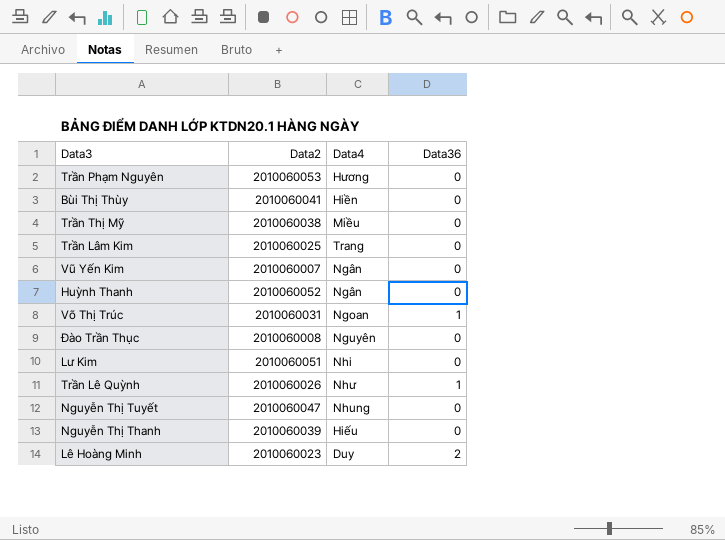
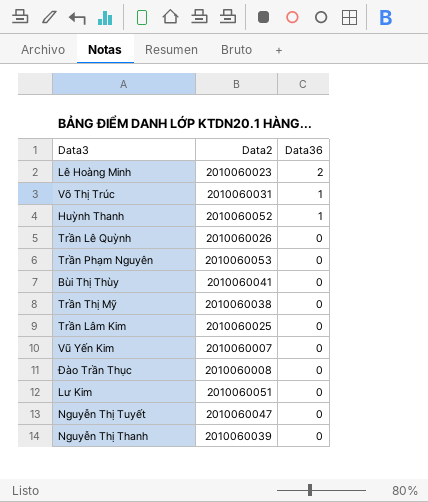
row order: none -> Data36 descending
column Data4 | position: 3 -> none
Huỳnh Thanh | Data36: 0 -> 1
Trần Lê Quỳnh | Data36: 1 -> 0

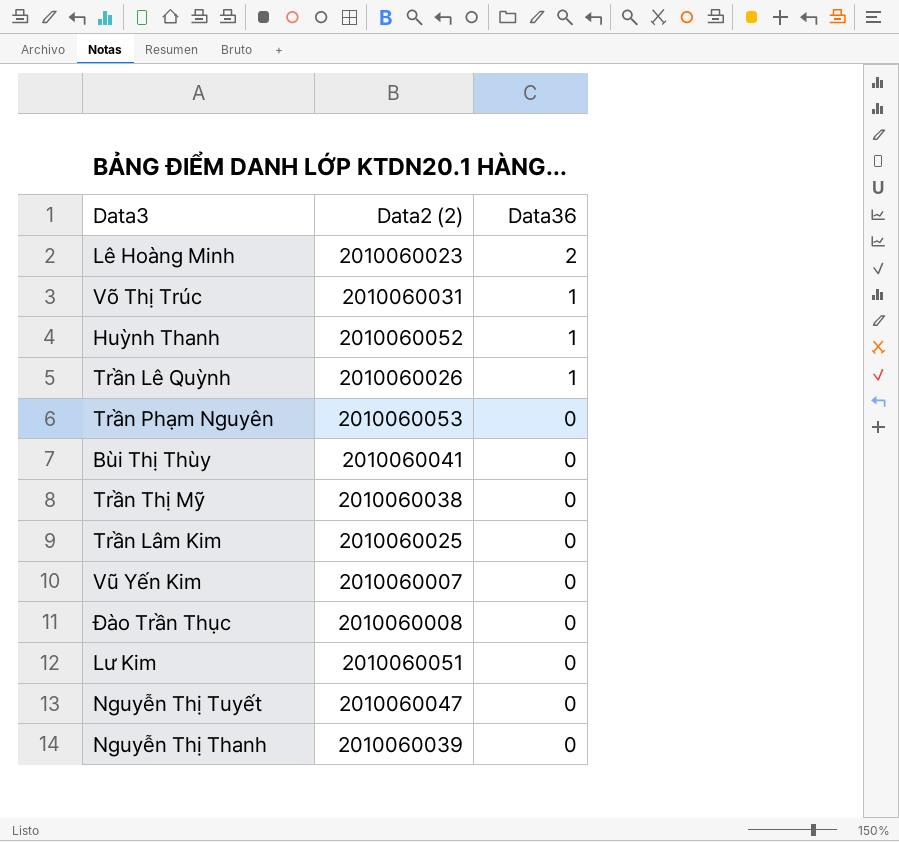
column name: Data2 -> Data2 (2)
Trần Lê Quỳnh | Data36: 0 -> 1

